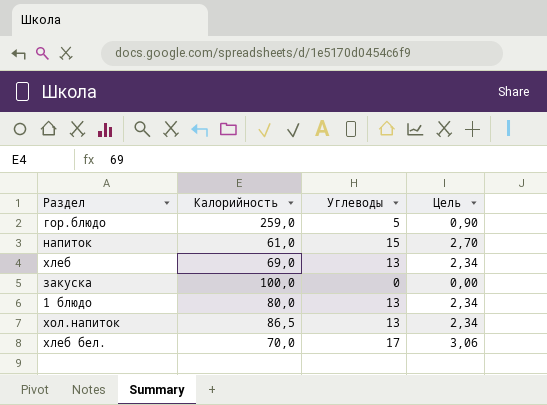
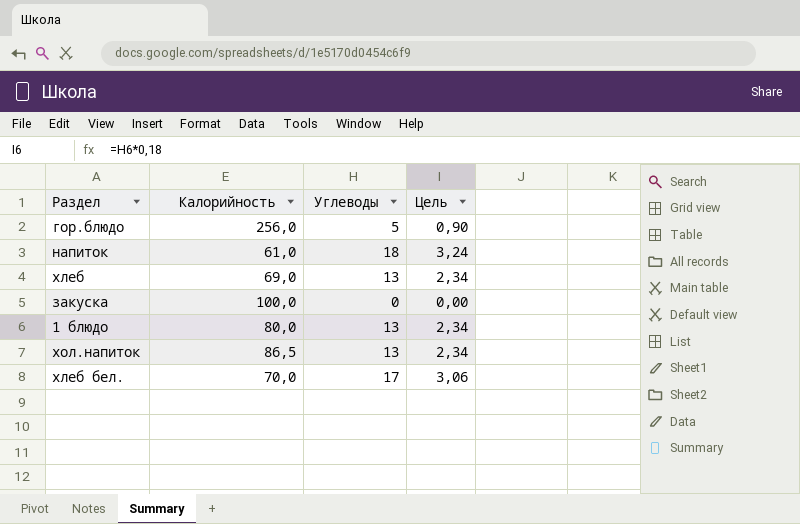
гор.блюдо | Калорийность: 259,0 -> 256,0
напиток | Углеводы: 15 -> 18
напиток | Цель: 2,70 -> 3,24

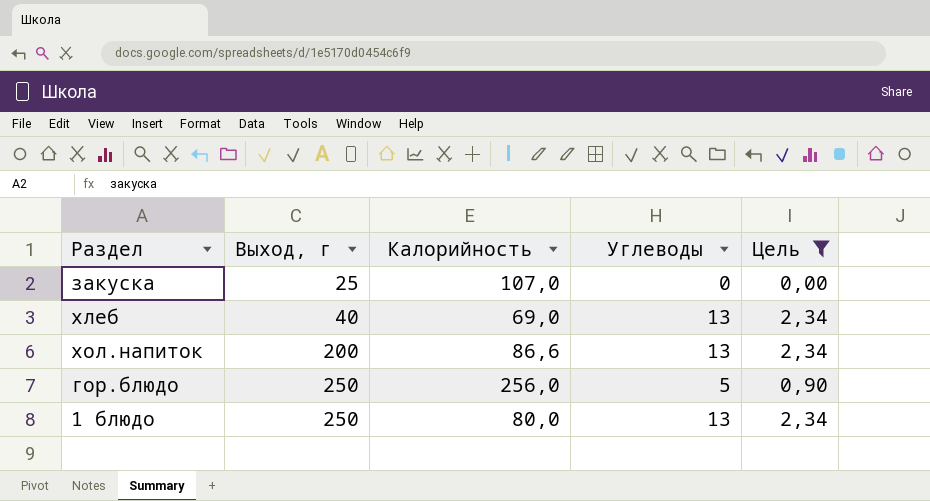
filter: none -> Цель <= 2,34
row order: none -> Выход, г ascending
column Выход, г | position: none -> 2
закуска | Калорийность: 100,0 -> 107,0
хол.напиток | Калорийность: 86,5 -> 86,6

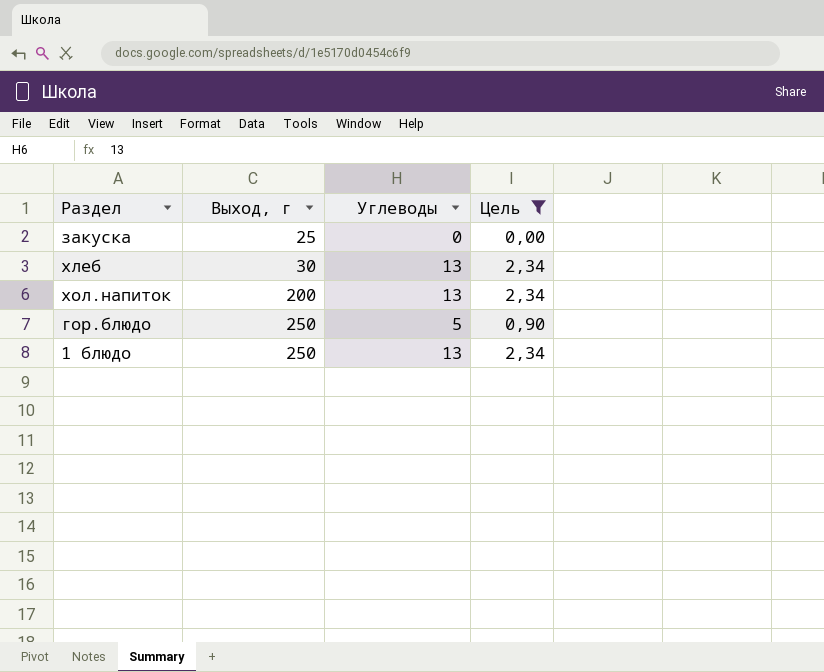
column Калорийность | position: 3 -> none
хлеб | Выход, г: 40 -> 30

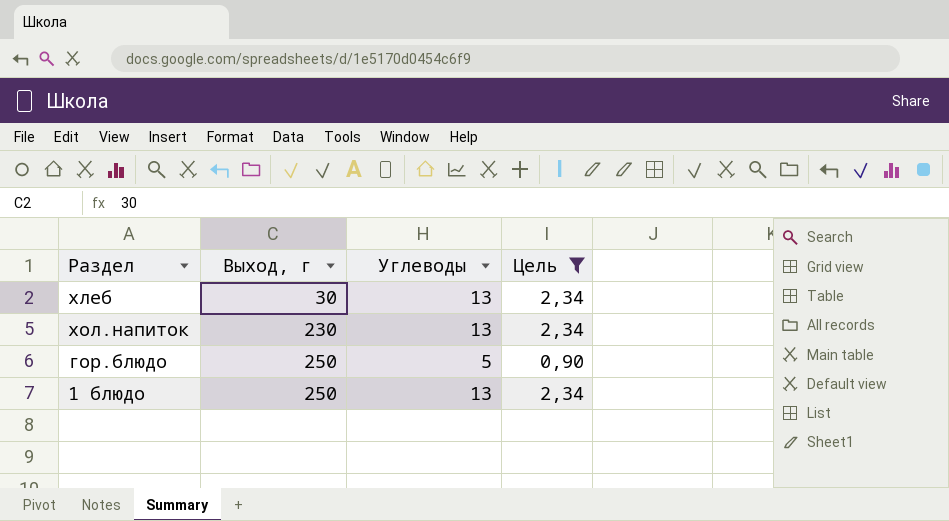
row закуска: 25 | 0 | 0,00 -> none
хол.напиток | Выход, г: 200 -> 230

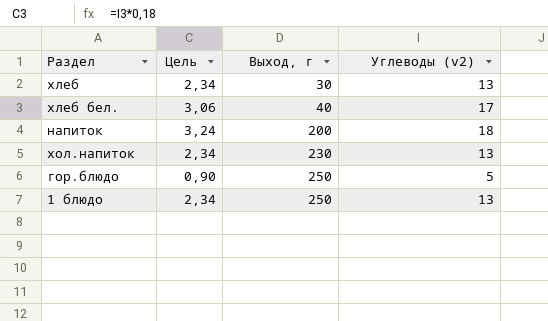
filter: Цель <= 2,34 -> none
column Цель | position: 4 -> 2
column name: Углеводы -> Углеводы (v2)

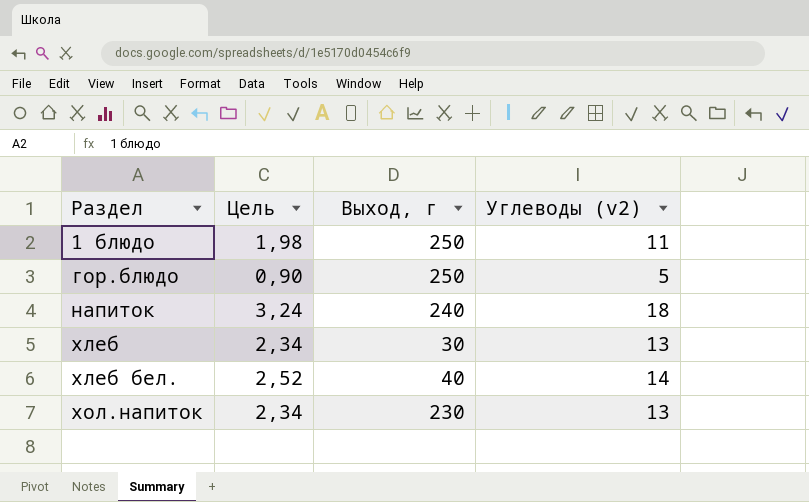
row order: Выход, г ascending -> Раздел ascending
1 блюдо | Цель: 2,34 -> 1,98
1 блюдо | Углеводы (v2): 13 -> 11
напиток | Выход, г: 200 -> 240
хлеб бел. | Цель: 3,06 -> 2,52
хлеб бел. | Углеводы (v2): 17 -> 14

